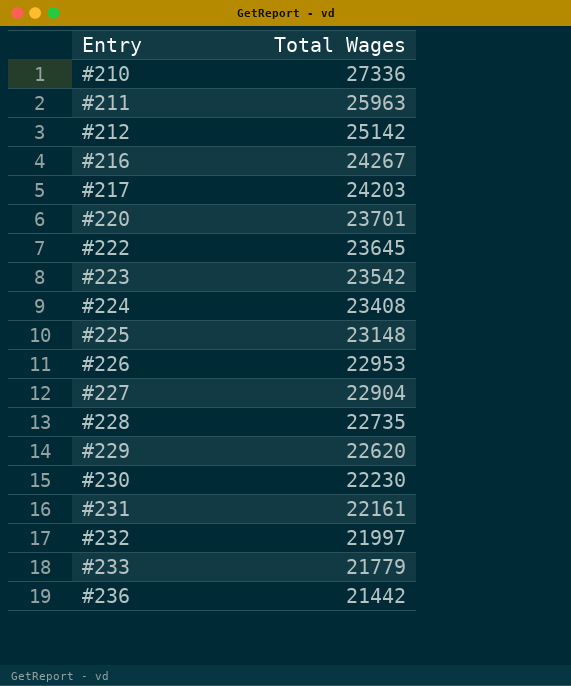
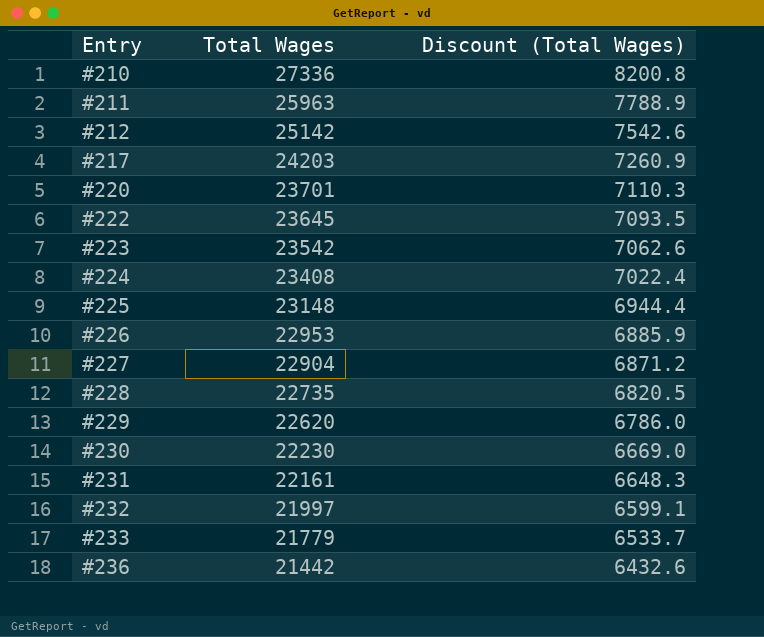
column Discount (Total Wages) | formula: none -> [Total Wages] * 0.3
row #216: 24267 -> none

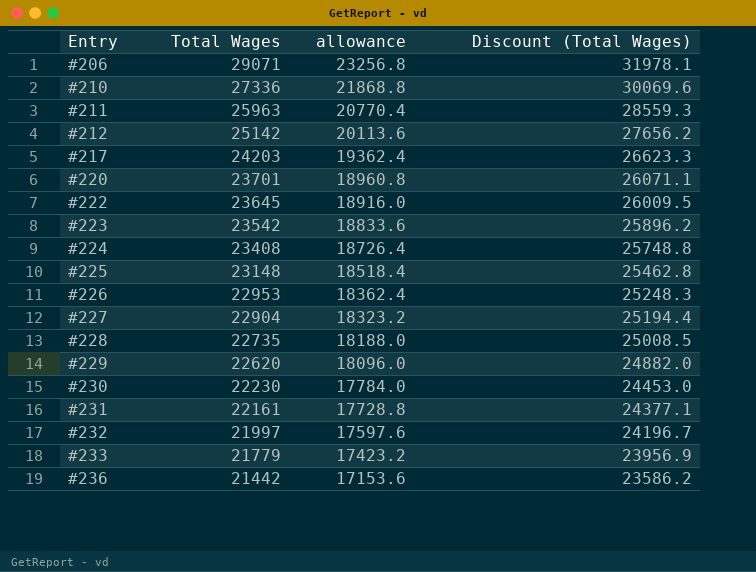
column allowance | formula: none -> [Total Wages] * 0.8
column Discount (Total Wages) | formula: [Total Wages] * 0.3 -> [Total Wages] * 1.1
row #206: none -> 29071 | 23256.8 | 31978.1

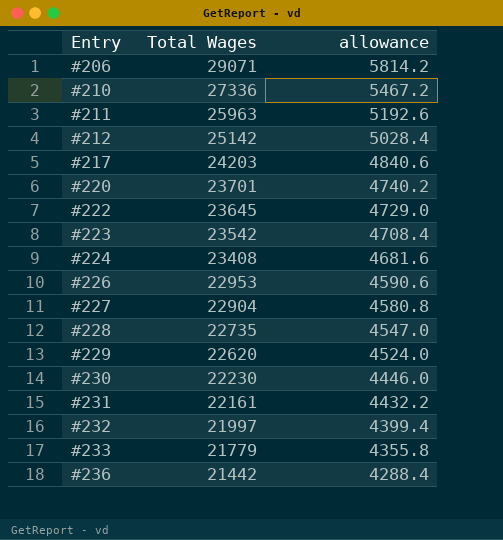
column Discount (Total Wages) | formula: [Total Wages] * 1.1 -> none
column allowance | formula: [Total Wages] * 0.8 -> [Total Wages] * 0.2
row #225: 23148 | 18518.4 | 25462.8 -> none

